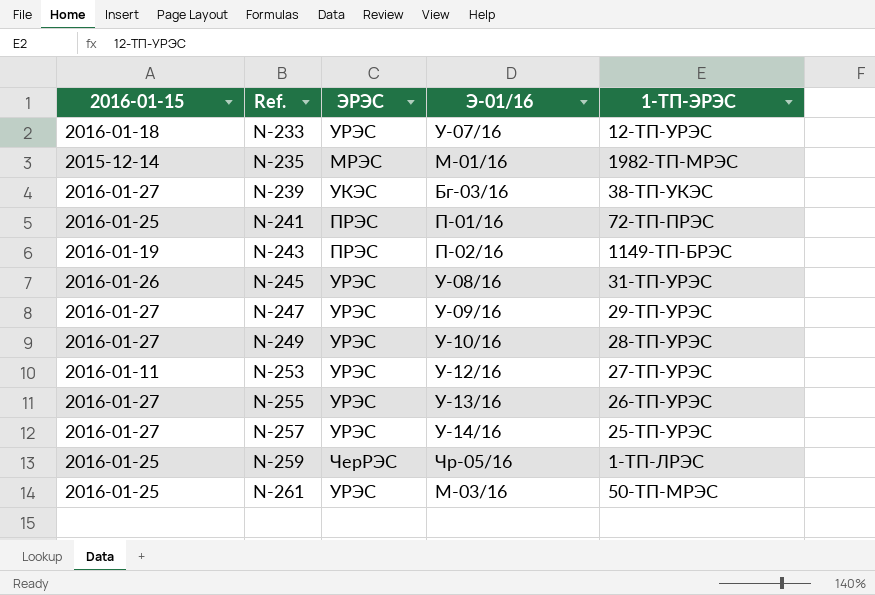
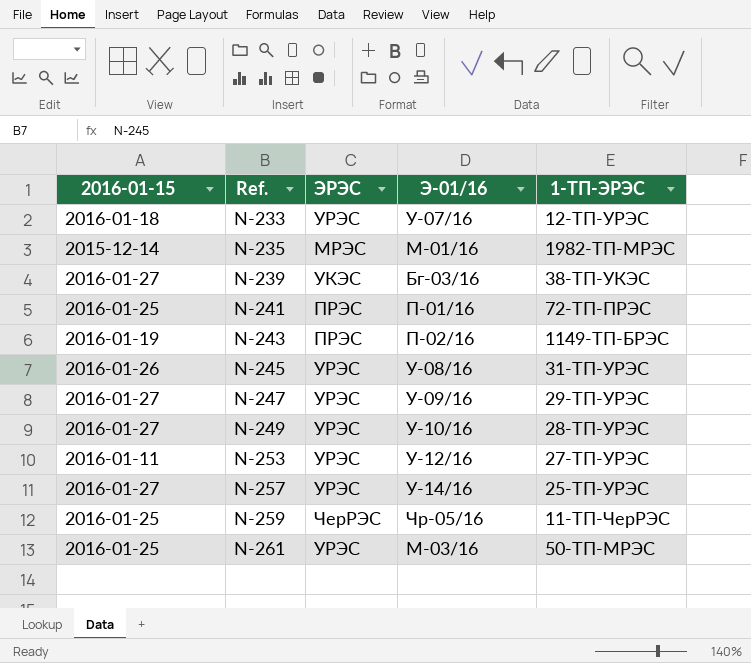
row N-255: 2016-01-27 | УРЭС | У-13/16 | 26-ТП-УРЭС -> none
N-259 | 1-ТП-ЭРЭС: 1-ТП-ЛРЭС -> 11-ТП-ЧерРЭС

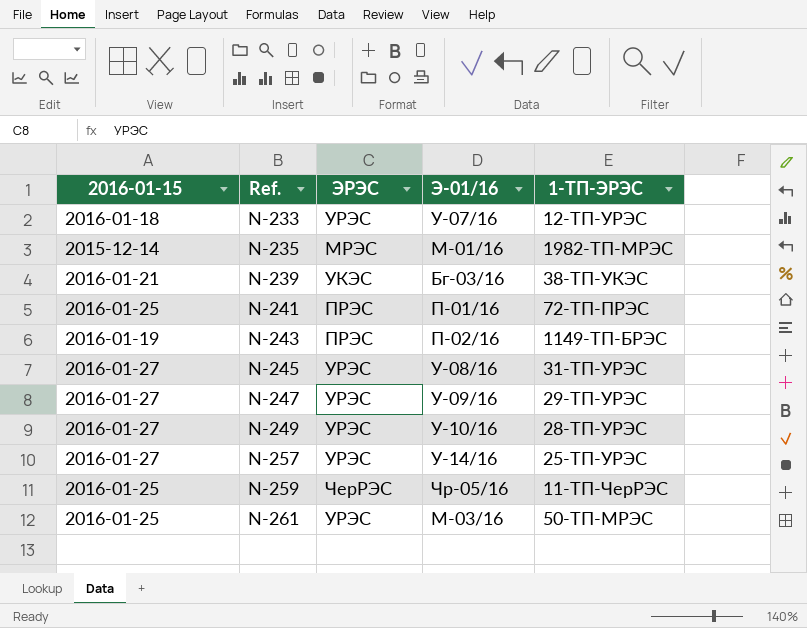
row N-253: 2016-01-11 | УРЭС | У-12/16 | 27-ТП-УРЭС -> none
N-239 | 2016-01-15: 2016-01-27 -> 2016-01-21
N-245 | 2016-01-15: 2016-01-26 -> 2016-01-27

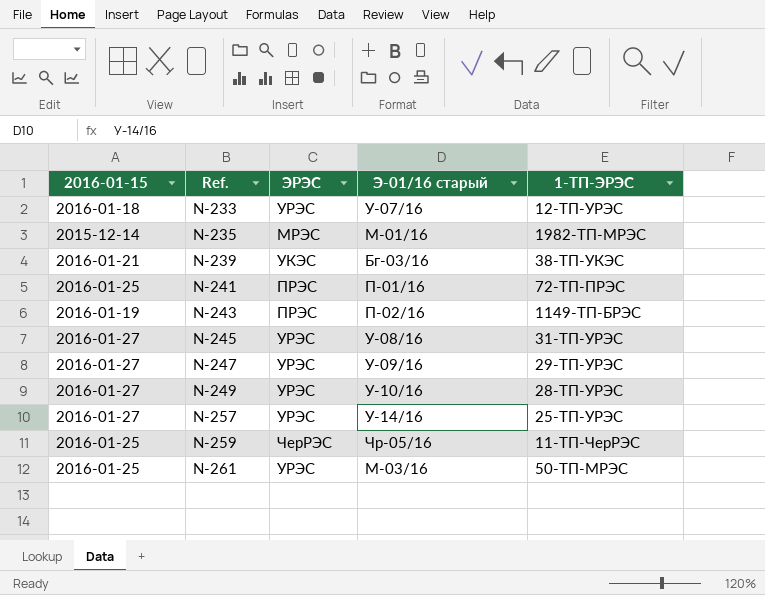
column name: Э-01/16 -> Э-01/16 старый

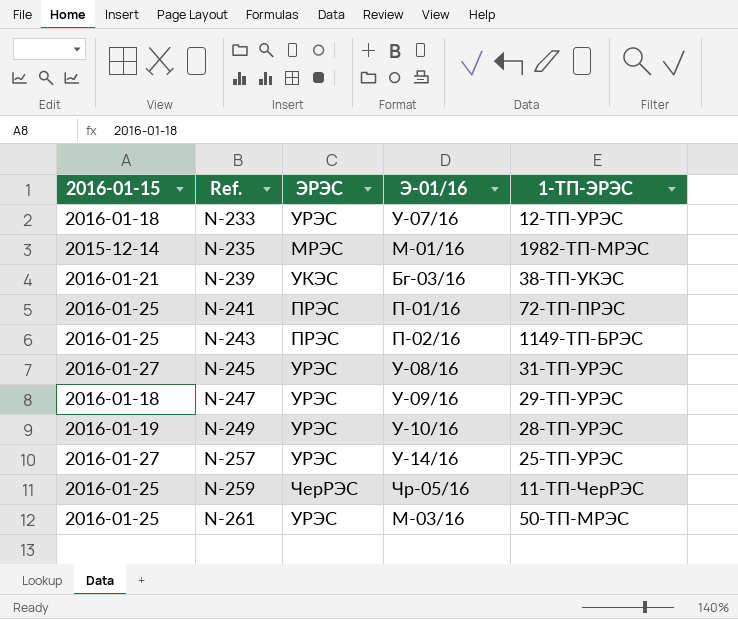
column name: Э-01/16 старый -> Э-01/16
N-243 | 2016-01-15: 2016-01-19 -> 2016-01-25
N-247 | 2016-01-15: 2016-01-27 -> 2016-01-18
N-249 | 2016-01-15: 2016-01-27 -> 2016-01-19

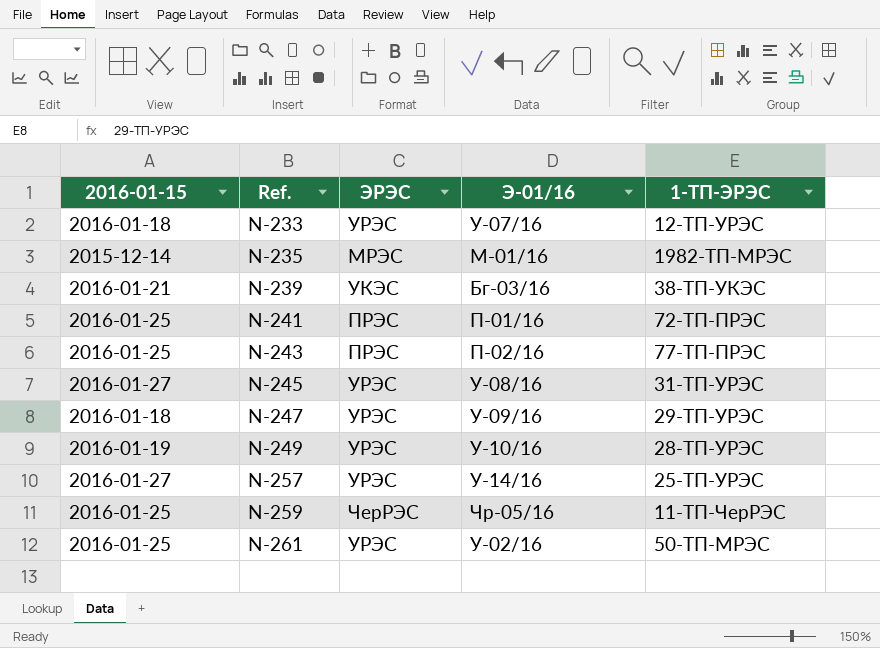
N-243 | 1-ТП-ЭРЭС: 1149-ТП-БРЭС -> 77-ТП-ПРЭС
N-261 | Э-01/16: М-03/16 -> У-02/16

